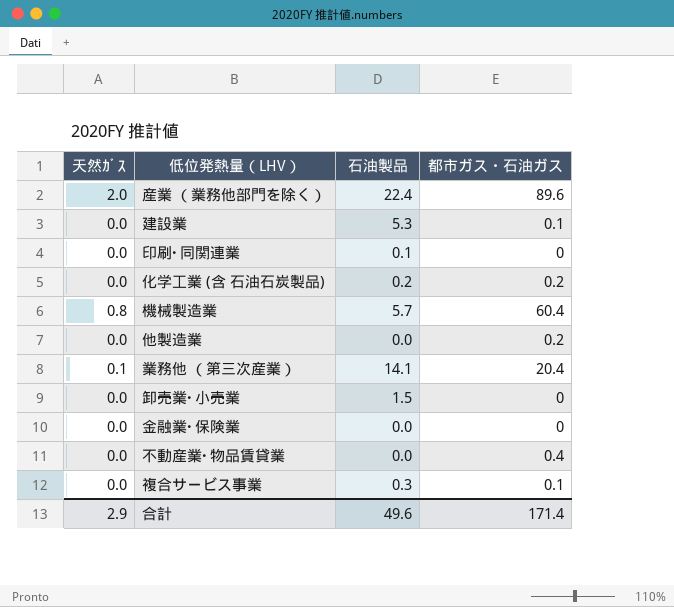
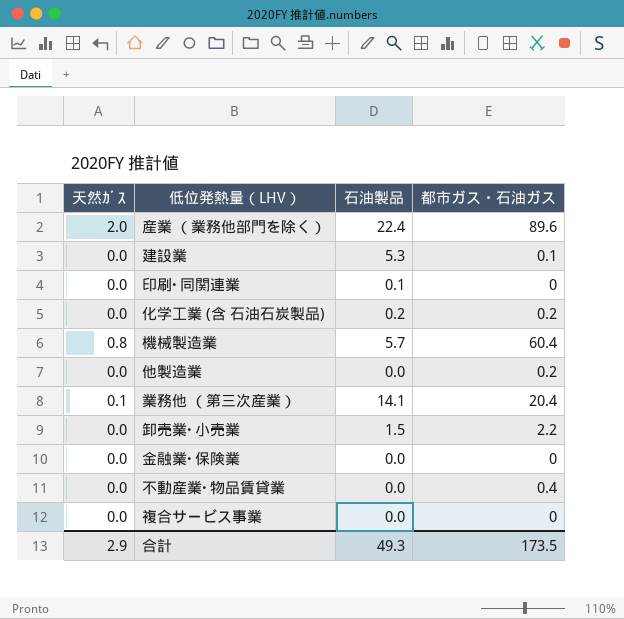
卸売業･小売業 | 都市ガス・石油ガス: 0 -> 2.2
複合サービス事業 | 石油製品: 0.3 -> 0.0
複合サービス事業 | 都市ガス・石油ガス: 0.1 -> 0
合計 | 石油製品: 49.6 -> 49.3
合計 | 都市ガス・石油ガス: 171.4 -> 173.5

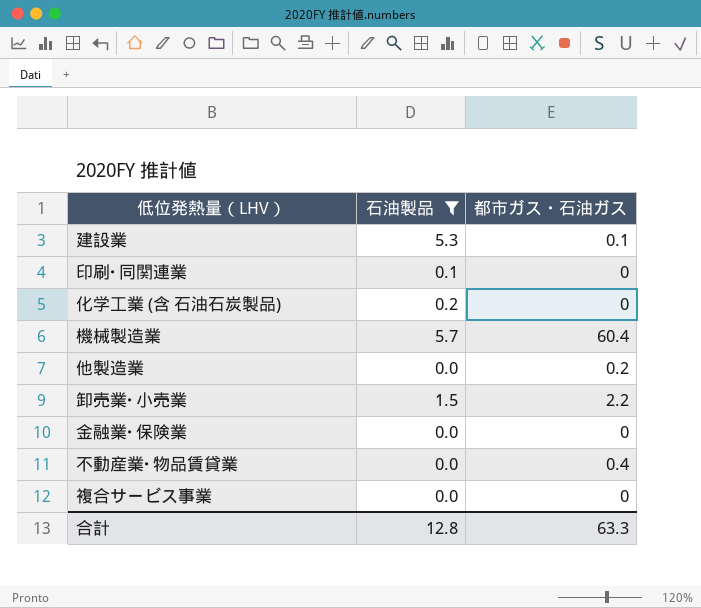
filter: none -> 石油製品 <= 5.7
column 天然ｶﾞｽ | position: 1 -> none
化学工業 (含 石油石炭製品) | 都市ガス・石油ガス: 0.2 -> 0
合計 | 石油製品: 49.3 -> 12.8
合計 | 都市ガス・石油ガス: 173.5 -> 63.3

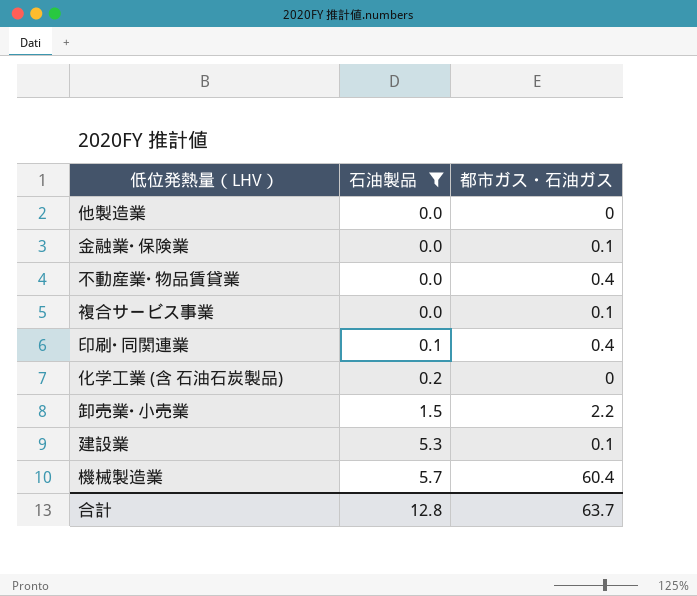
row order: none -> 石油製品 ascending
他製造業 | 都市ガス・石油ガス: 0.2 -> 0
金融業･保険業 | 都市ガス・石油ガス: 0 -> 0.1
複合サービス事業 | 都市ガス・石油ガス: 0 -> 0.1
印刷･同関連業 | 都市ガス・石油ガス: 0 -> 0.4
合計 | 都市ガス・石油ガス: 63.3 -> 63.7

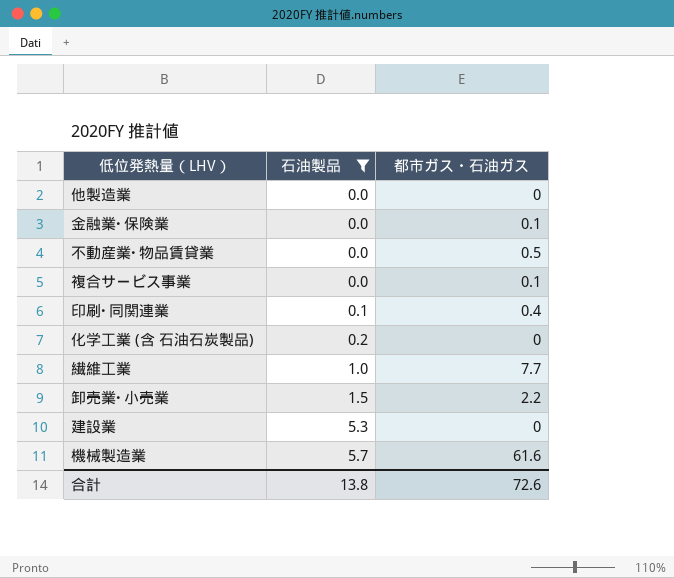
不動産業･物品賃貸業 | 都市ガス・石油ガス: 0.4 -> 0.5
row 繊維工業: none -> 1.0 | 7.7
建設業 | 都市ガス・石油ガス: 0.1 -> 0
機械製造業 | 都市ガス・石油ガス: 60.4 -> 61.6
合計 | 石油製品: 12.8 -> 13.8
合計 | 都市ガス・石油ガス: 63.7 -> 72.6

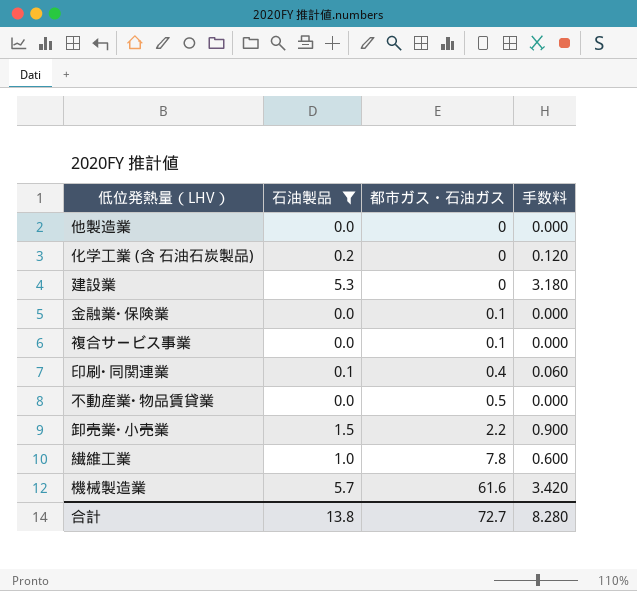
row order: 石油製品 ascending -> 都市ガス・石油ガス ascending
column 手数料 | formula: none -> [石油製品] * 0.6
繊維工業 | 都市ガス・石油ガス: 7.7 -> 7.8
合計 | 都市ガス・石油ガス: 72.6 -> 72.7

